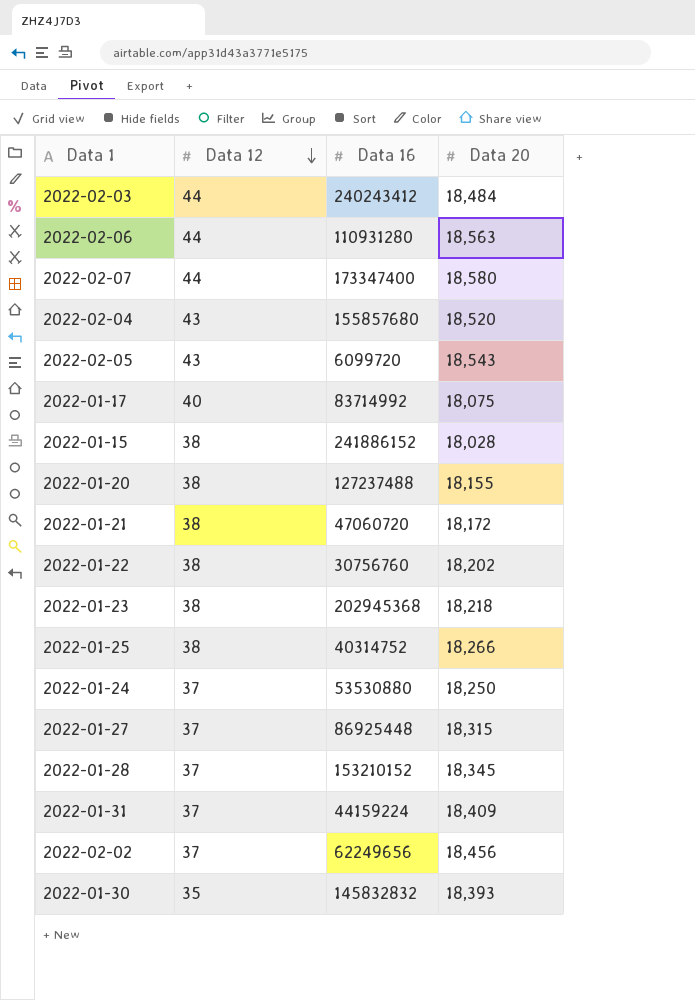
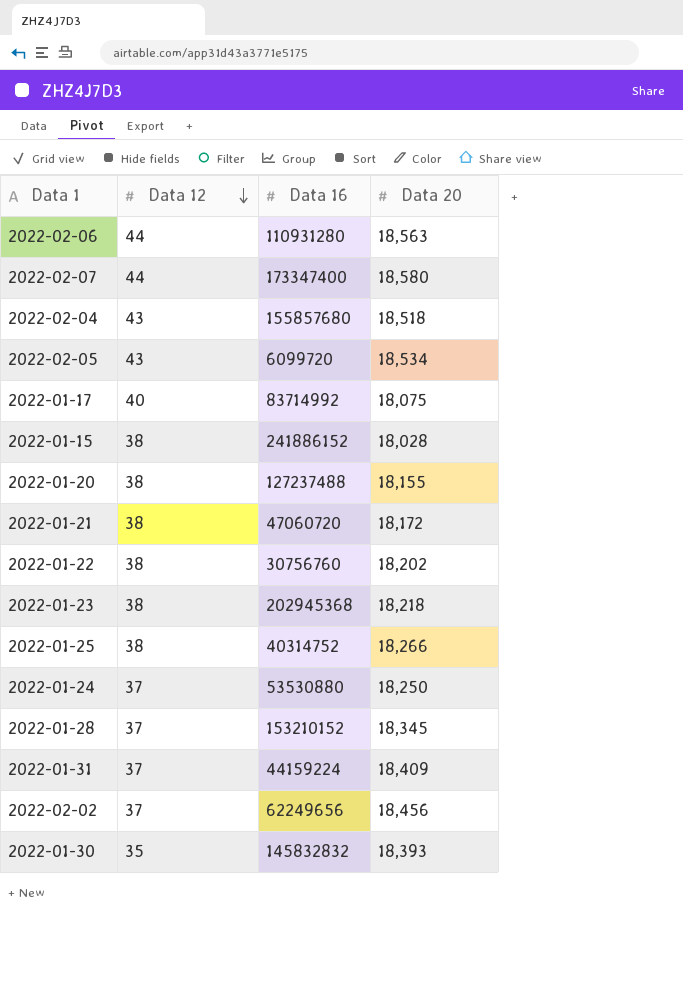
row 2022-02-03: 44 | 240243412 | 18,484 -> none
row 2022-01-27: 37 | 86925448 | 18,315 -> none
2022-02-04 | Data 20: 18,520 -> 18,518
2022-02-05 | Data 20: 18,543 -> 18,534

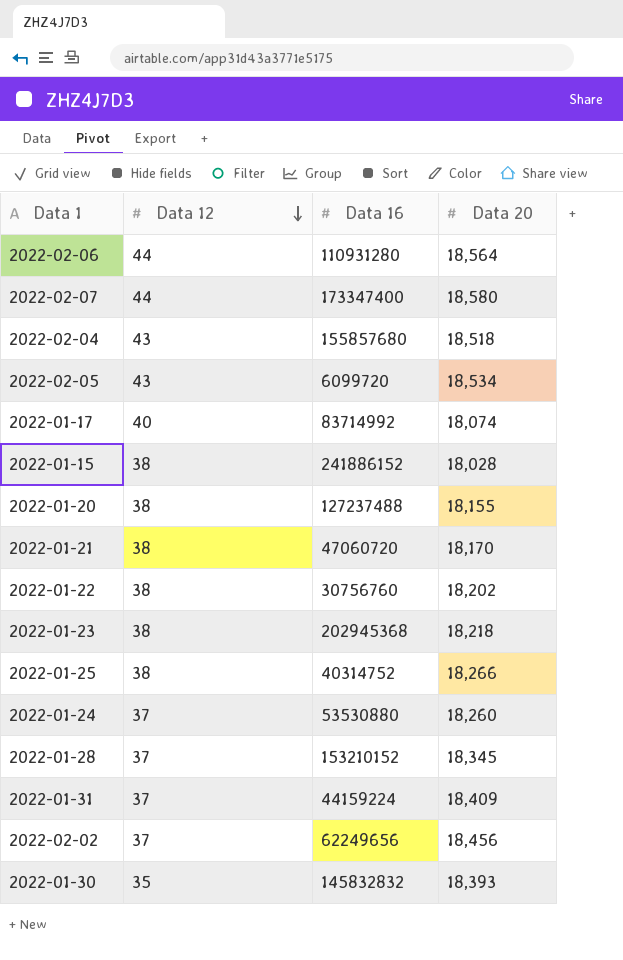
2022-02-06 | Data 20: 18,563 -> 18,564
2022-01-17 | Data 20: 18,075 -> 18,074
2022-01-21 | Data 20: 18,172 -> 18,170
2022-01-24 | Data 20: 18,250 -> 18,260

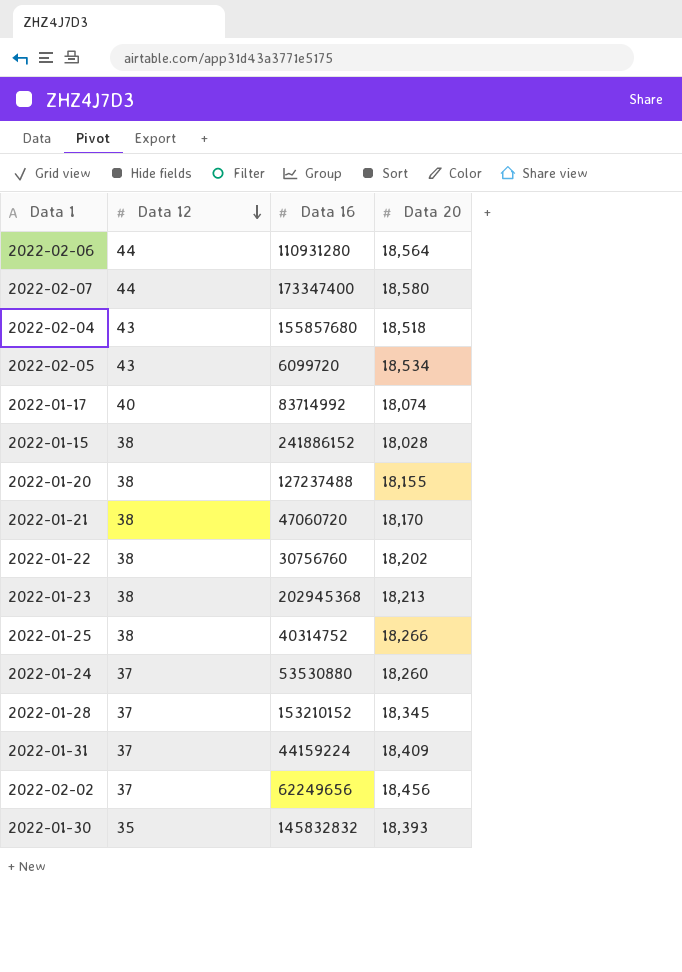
2022-01-23 | Data 20: 18,218 -> 18,213

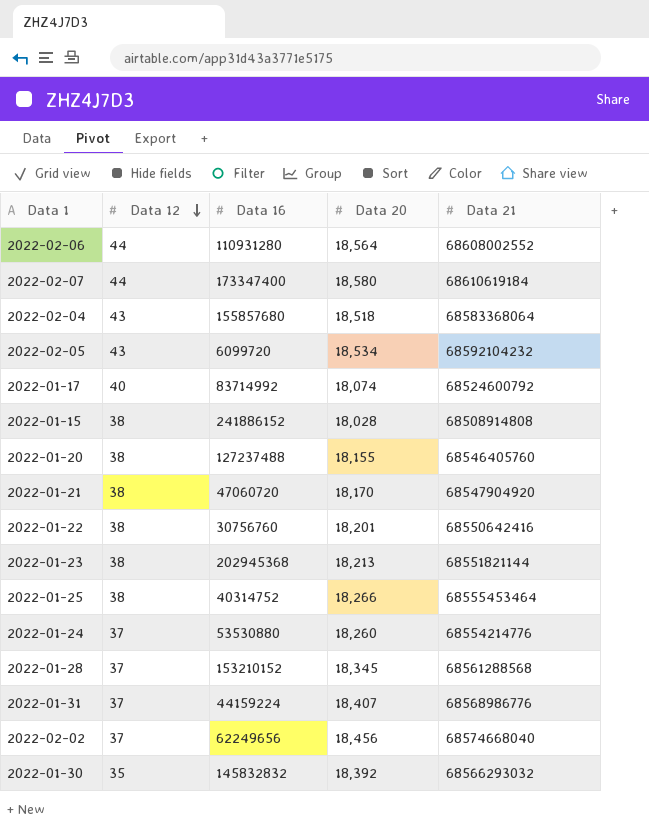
column Data 21 | position: none -> 5
2022-01-22 | Data 20: 18,202 -> 18,201
2022-01-31 | Data 20: 18,409 -> 18,407
2022-01-30 | Data 20: 18,393 -> 18,392

